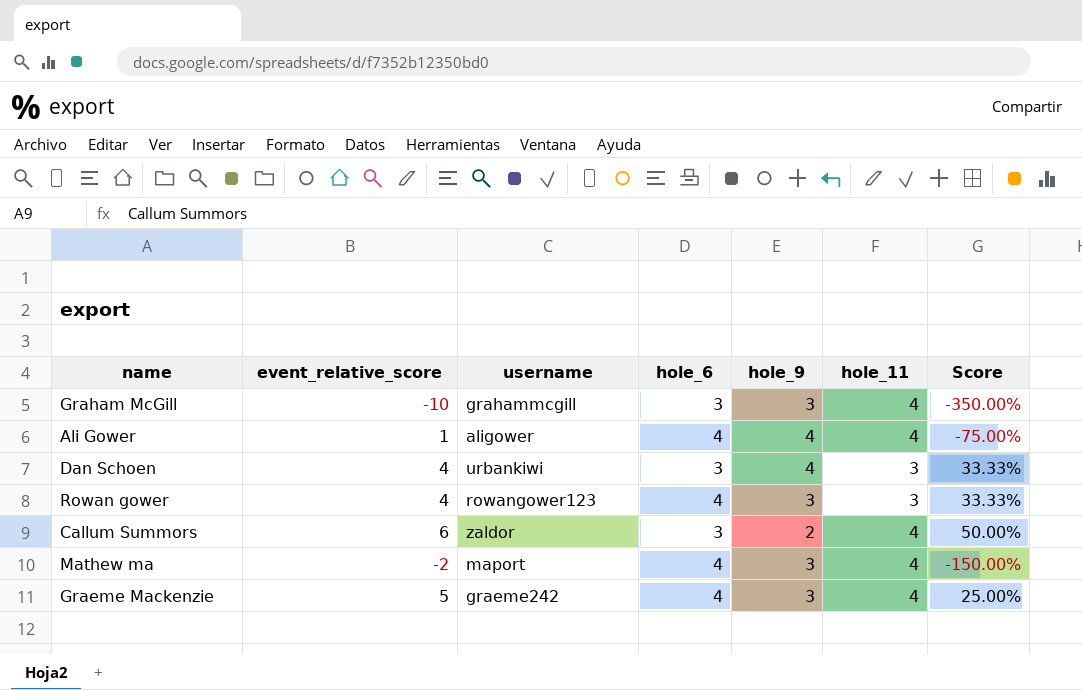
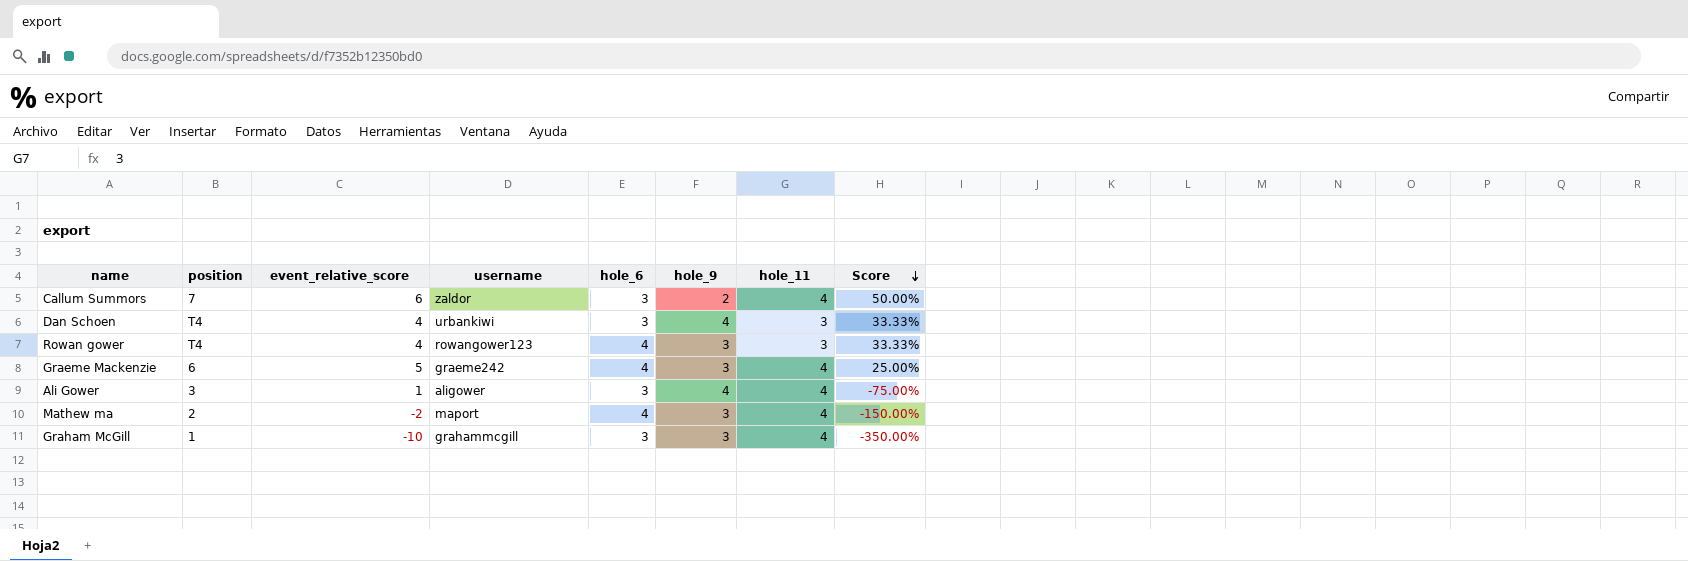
row order: none -> Score descending
column position | position: none -> 2
Ali Gower | hole_6: 4 -> 3

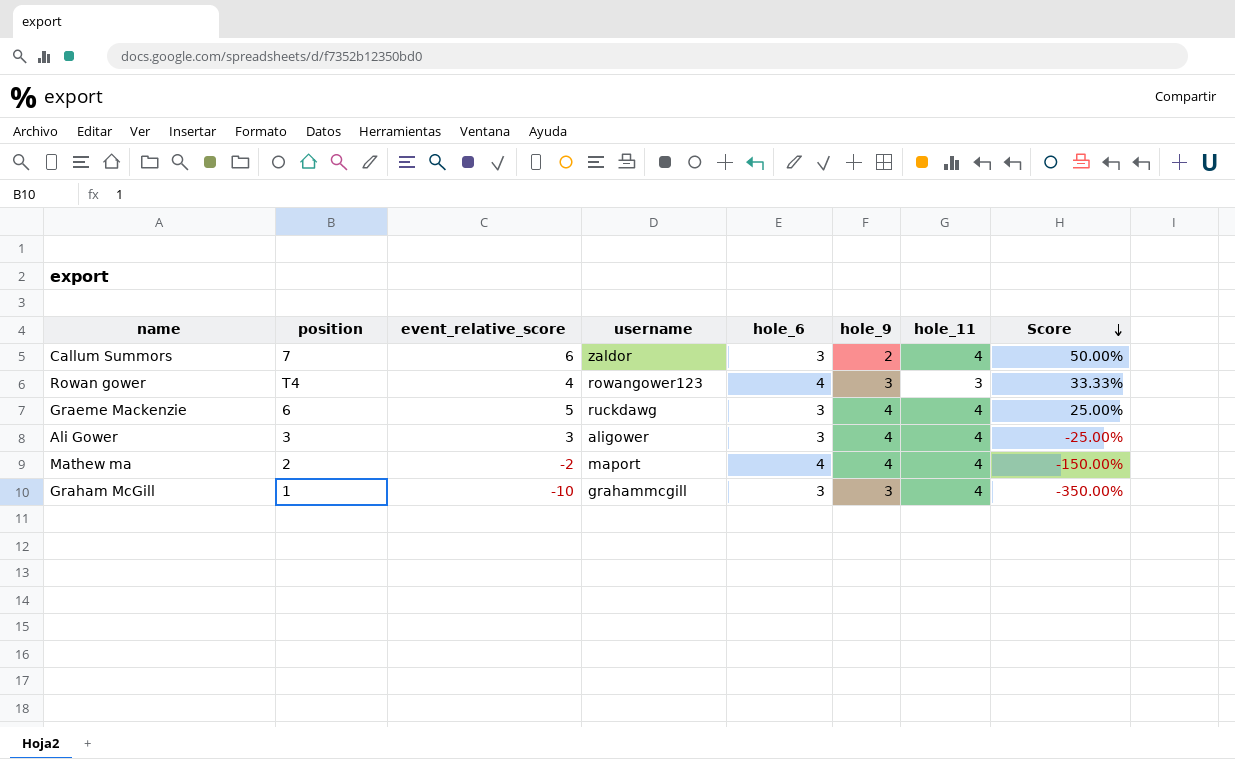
row Dan Schoen: T4 | 4 | urbankiwi | 3 | 4 | 3 | 33.33% -> none
Graeme Mackenzie | username: graeme242 -> ruckdawg
Graeme Mackenzie | hole_6: 4 -> 3
Graeme Mackenzie | hole_9: 3 -> 4
Ali Gower | event_relative_score: 1 -> 3
Ali Gower | Score: -75.00% -> -25.00%
Mathew ma | hole_9: 3 -> 4

